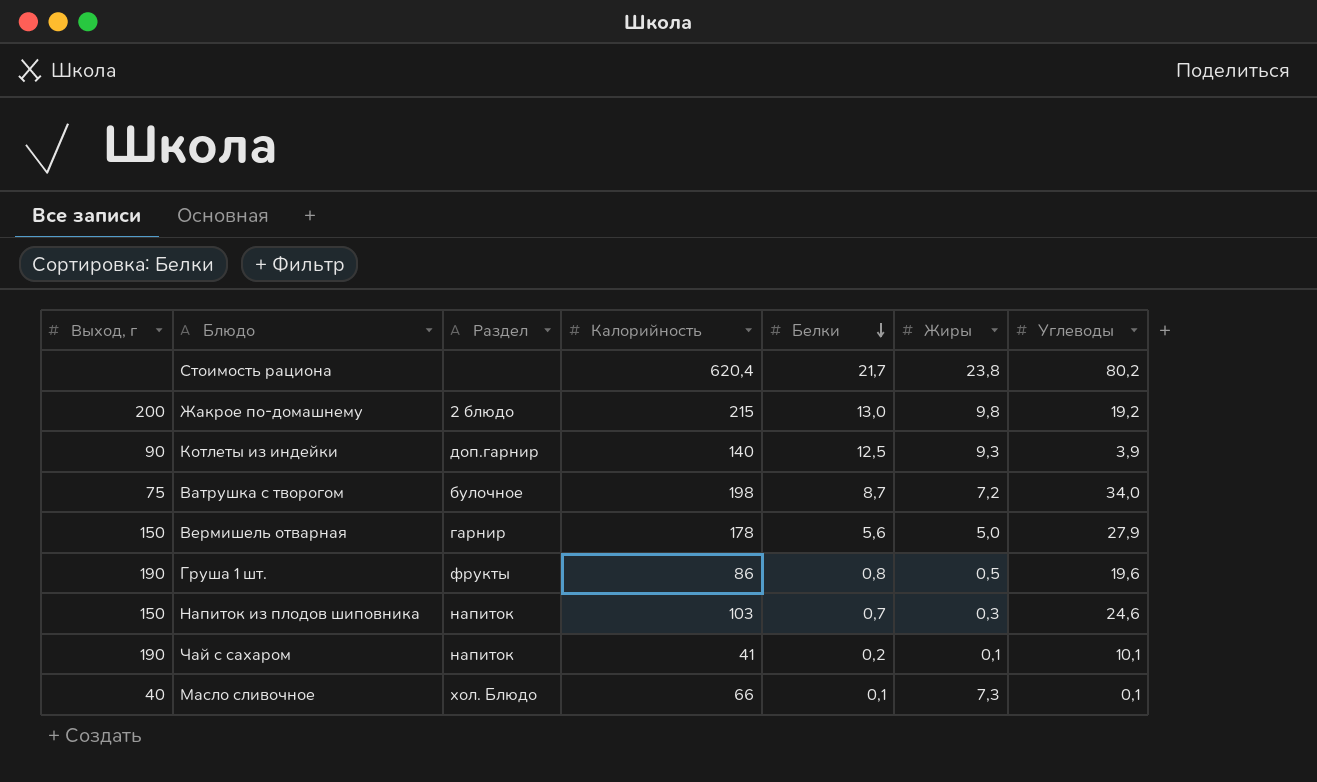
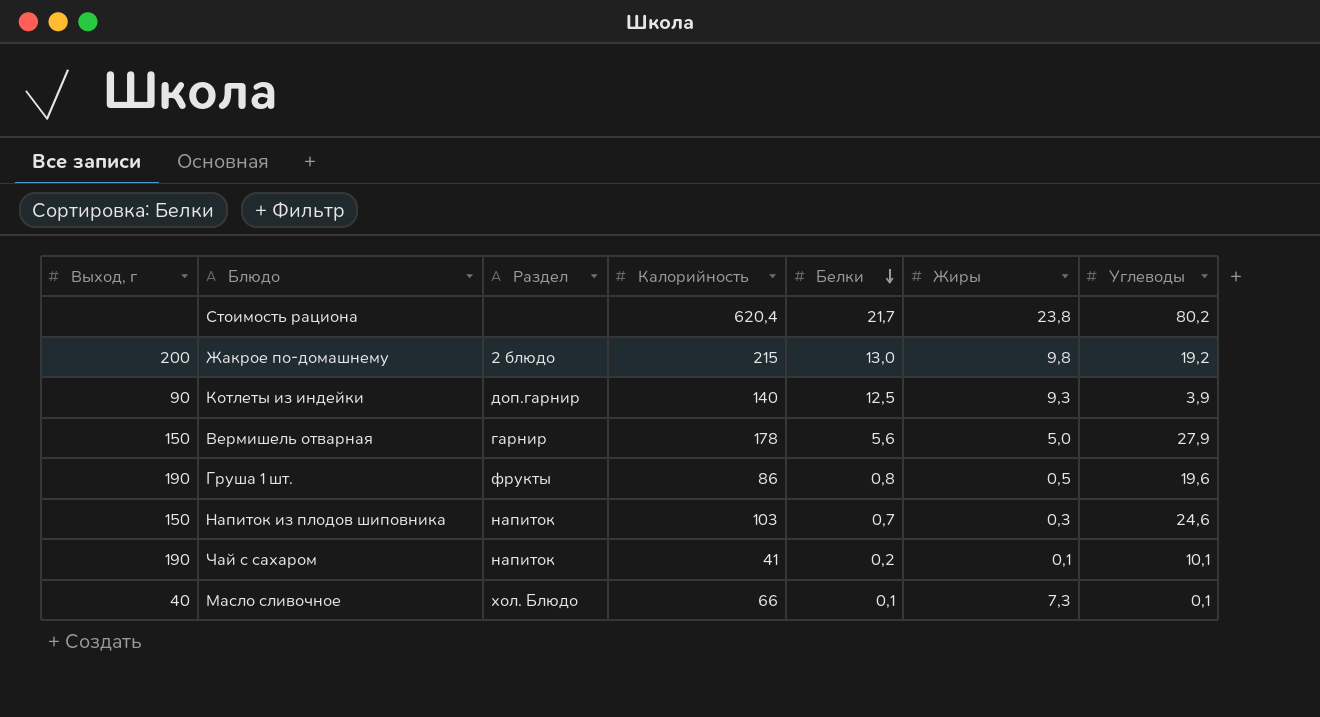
row Ватрушка с творогом: 75 | булочное | 198 | 8,7 | 7,2 | 34,0 -> none

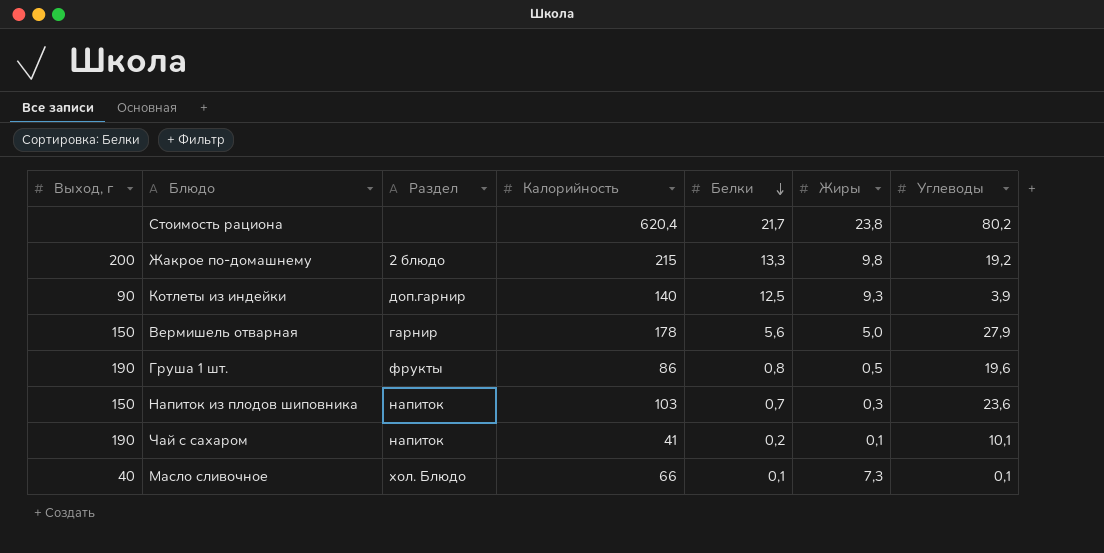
Жакрое по-домашнему | Белки: 13,0 -> 13,3
Напиток из плодов шиповника | Углеводы: 24,6 -> 23,6

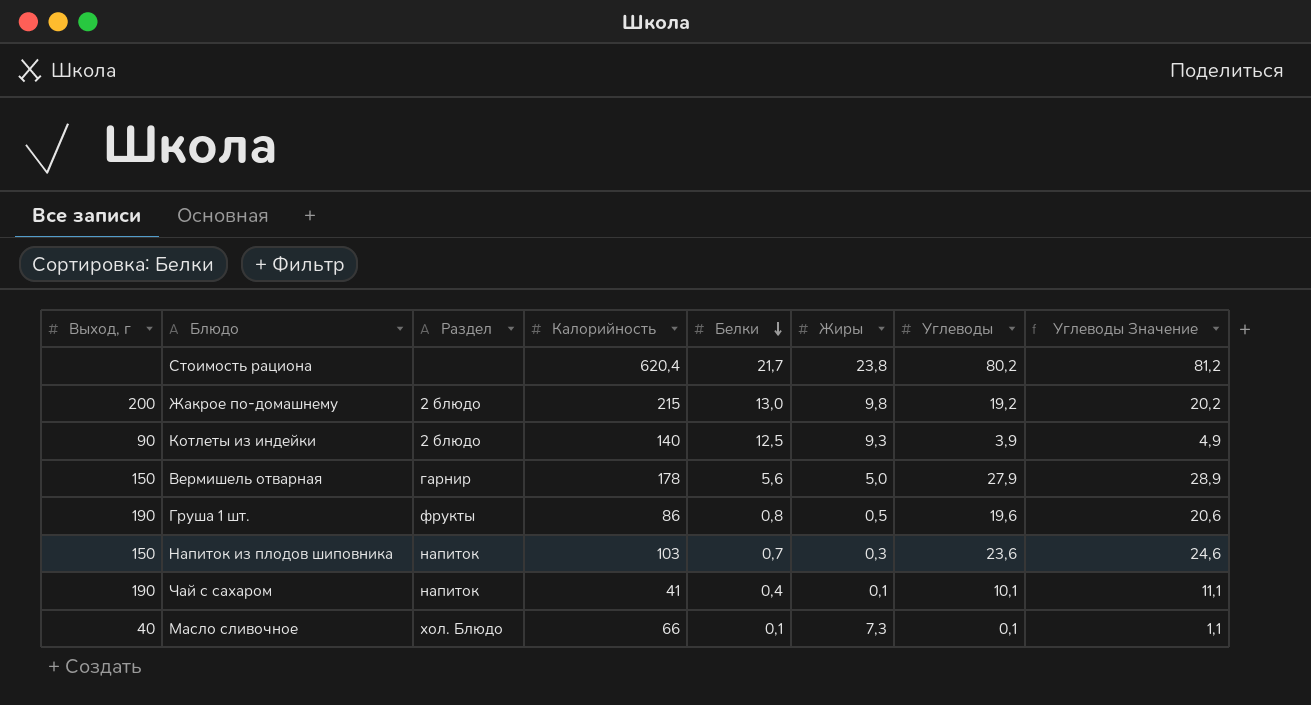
column Углеводы Значение | formula: none -> [Углеводы] + 1
Жакрое по-домашнему | Белки: 13,3 -> 13,0
Котлеты из индейки | Раздел: доп.гарнир -> 2 блюдо
Чай с сахаром | Белки: 0,2 -> 0,4

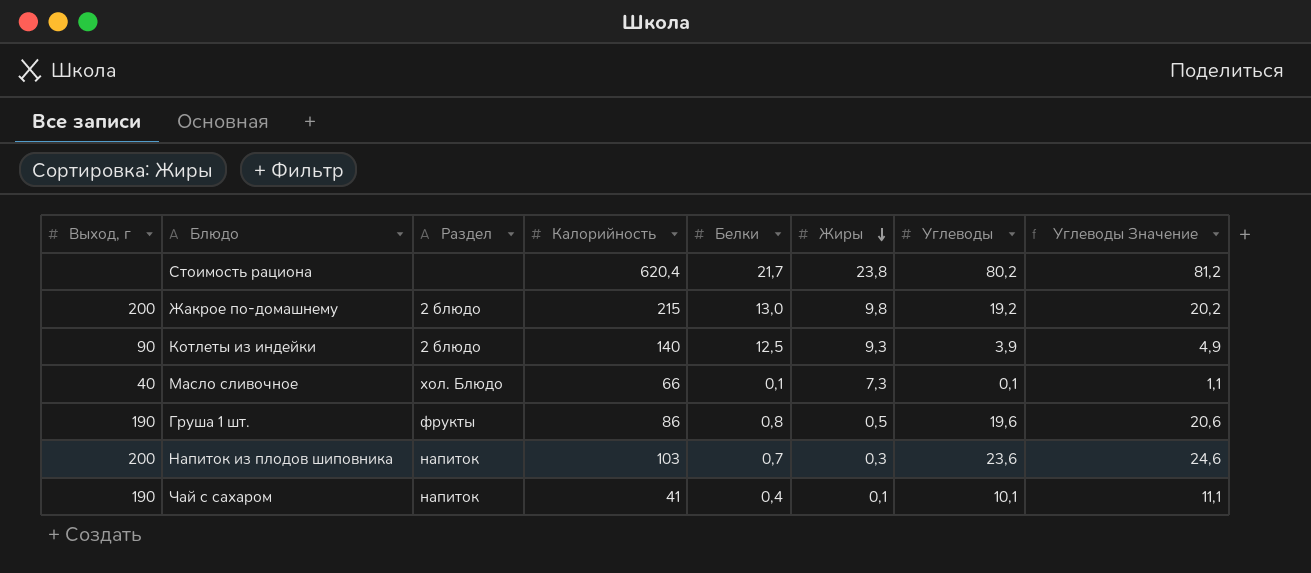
row order: Белки descending -> Жиры descending
row Вермишель отварная: 150 | гарнир | 178 | 5,6 | 5,0 | 27,9 | 28,9 -> none
Напиток из плодов шиповника | Выход, г: 150 -> 200

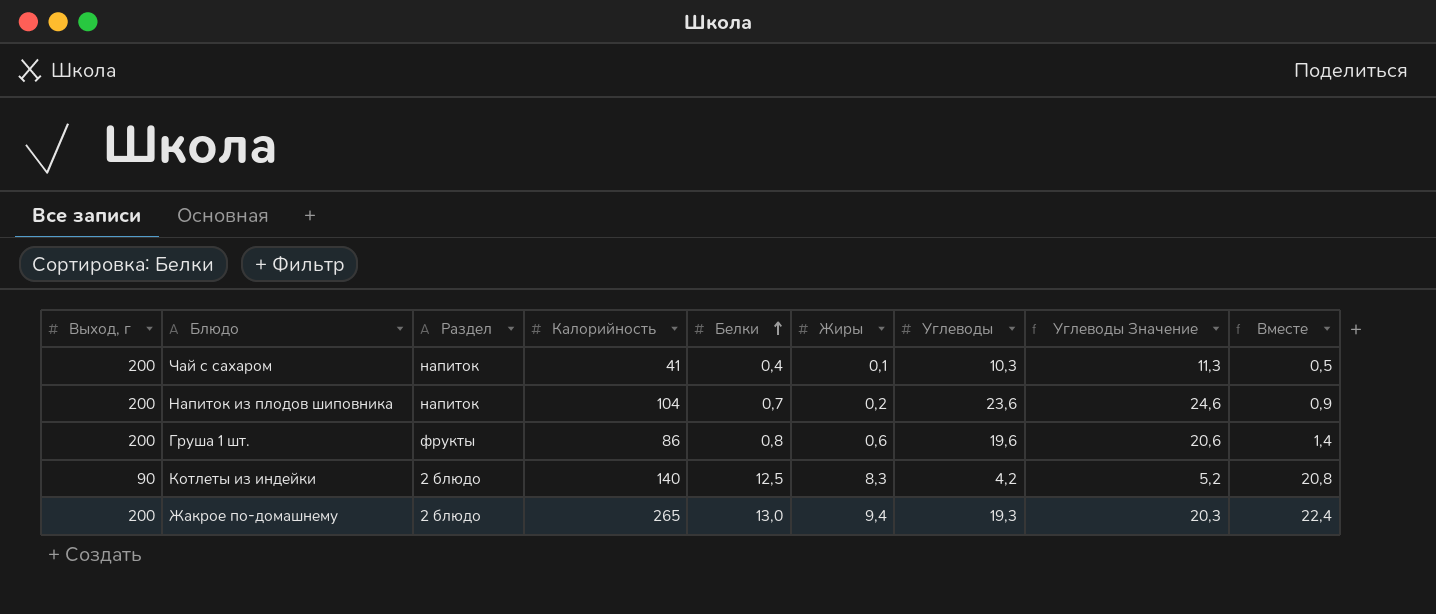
row order: Жиры descending -> Белки ascending
column Вместе | formula: none -> [Белки] + [Жиры]
row Стоимость рациона: none | none | 620,4 | 21,7 | 23,8 | 80,2 | 81,2 -> none
row Масло сливочное: 40 | хол. Блюдо | 66 | 0,1 | 7,3 | 0,1 | 1,1 -> none
Чай с сахаром | Выход, г: 190 -> 200
Чай с сахаром | Углеводы: 10,1 -> 10,3
Чай с сахаром | Углеводы Значение: 11,1 -> 11,3
Напиток из плодов шиповника | Калорийность: 103 -> 104
Напиток из плодов шиповника | Жиры: 0,3 -> 0,2
Груша 1 шт. | Выход, г: 190 -> 200
Груша 1 шт. | Жиры: 0,5 -> 0,6
Котлеты из индейки | Жиры: 9,3 -> 8,3
Котлеты из индейки | Углеводы: 3,9 -> 4,2
Котлеты из индейки | Углеводы Значение: 4,9 -> 5,2
Жакрое по-домашнему | Калорийность: 215 -> 265
Жакрое по-домашнему | Жиры: 9,8 -> 9,4
Жакрое по-домашнему | Углеводы: 19,2 -> 19,3
Жакрое по-домашнему | Углеводы Значение: 20,2 -> 20,3

